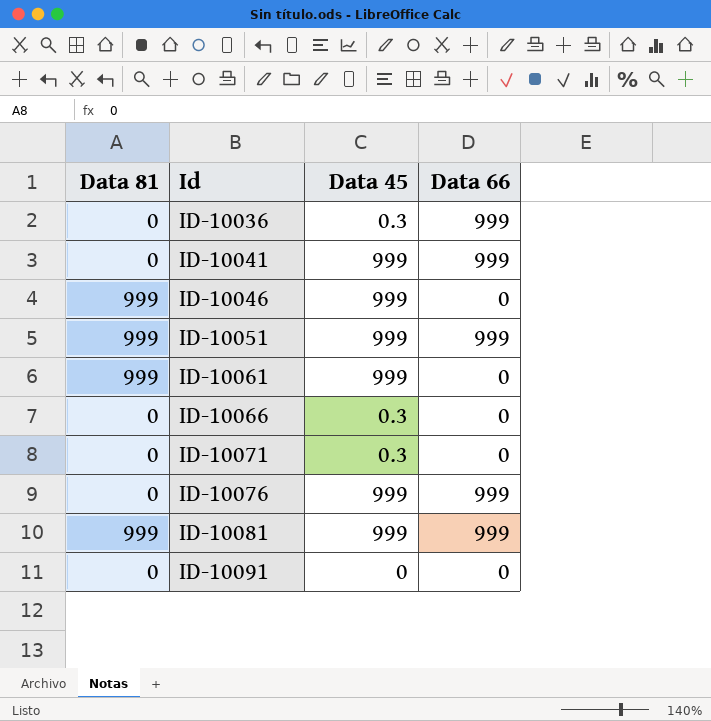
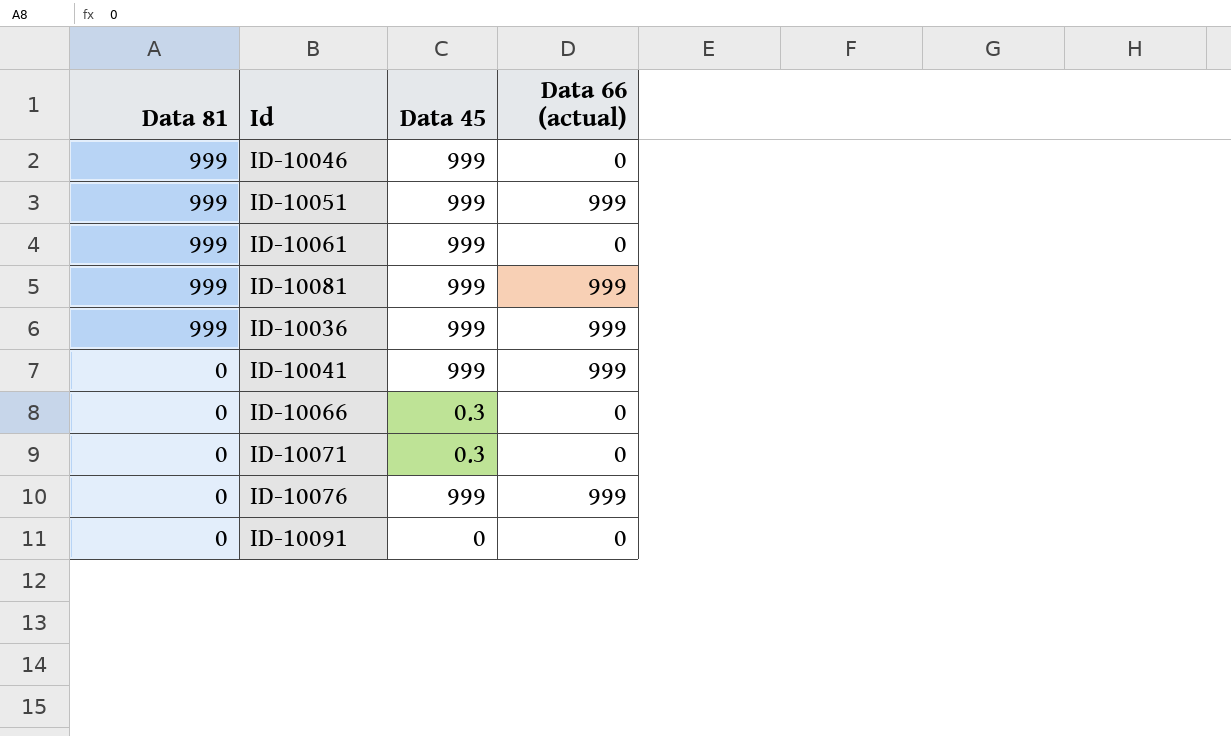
row order: Id ascending -> Data 81 descending
column name: Data 66 -> Data 66 (actual)
ID-10036 | Data 81: 0 -> 999
ID-10036 | Data 45: 0.3 -> 999

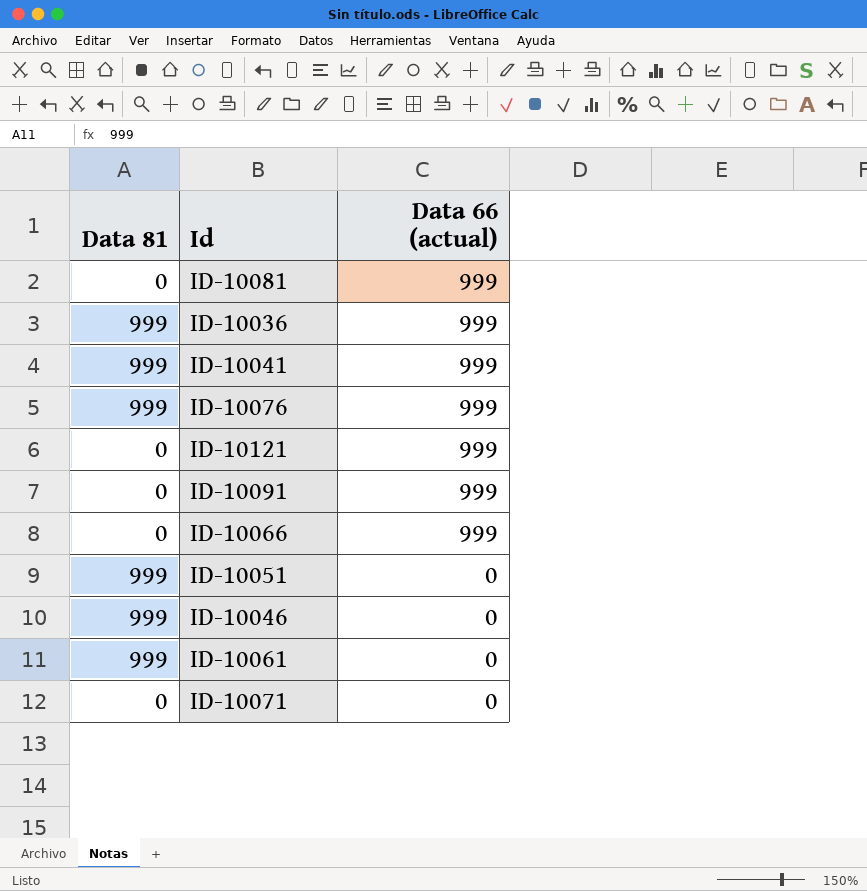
row order: Data 81 descending -> Data 66 (actual) descending
column Data 45 | position: 3 -> none
ID-10081 | Data 81: 999 -> 0
ID-10041 | Data 81: 0 -> 999
ID-10076 | Data 81: 0 -> 999
row ID-10121: none -> 0 | 999
ID-10091 | Data 66 (actual): 0 -> 999
ID-10066 | Data 66 (actual): 0 -> 999
ID-10051 | Data 66 (actual): 999 -> 0

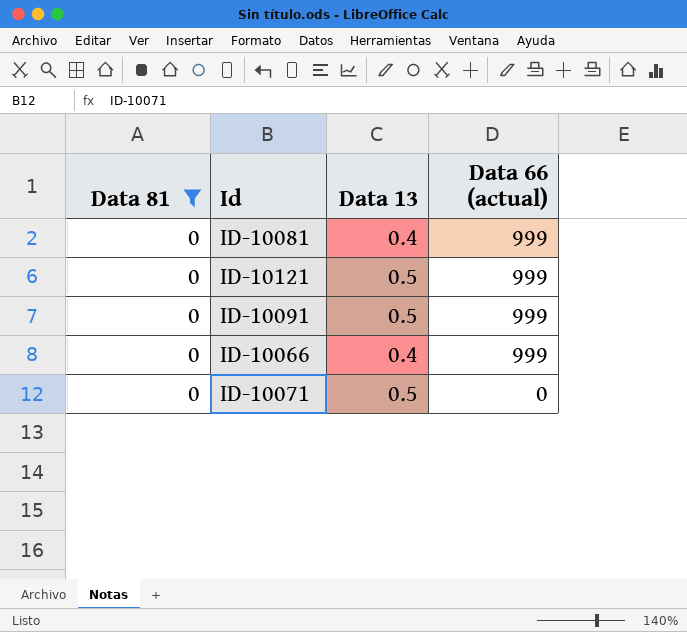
filter: none -> Data 81 = 0
column Data 13 | position: none -> 3

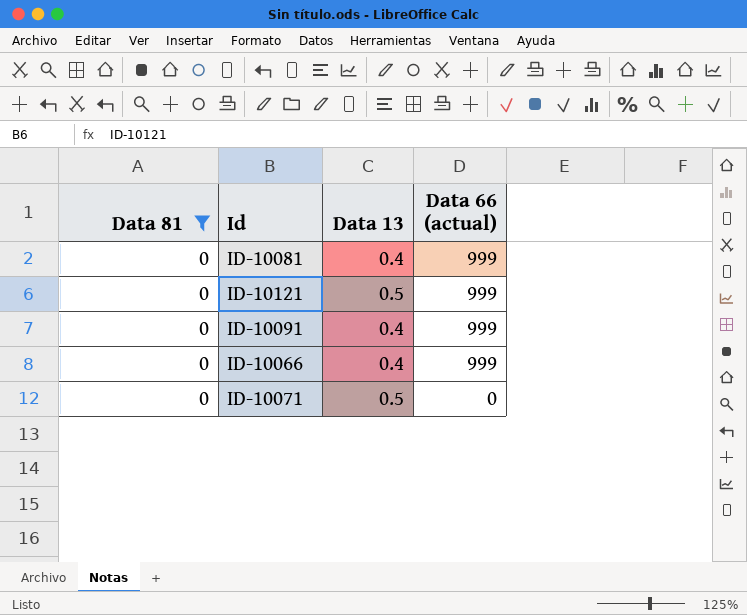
ID-10091 | Data 13: 0.5 -> 0.4

